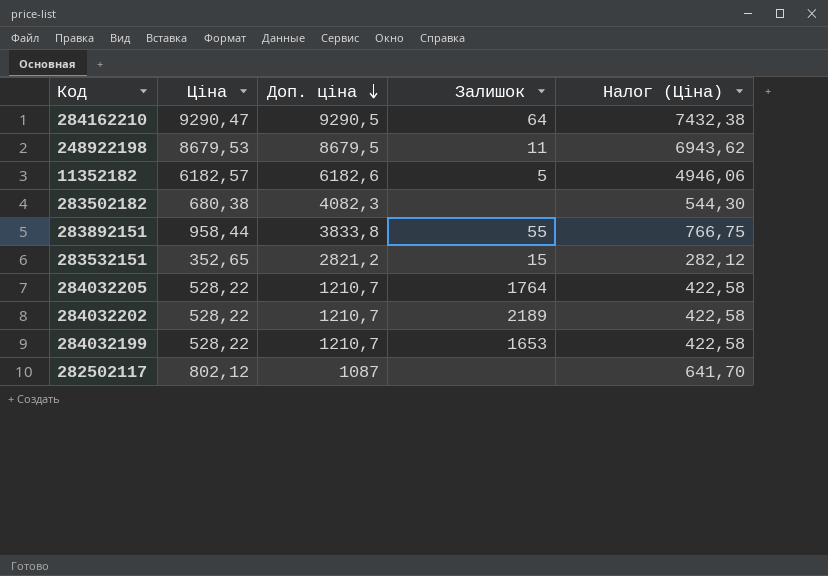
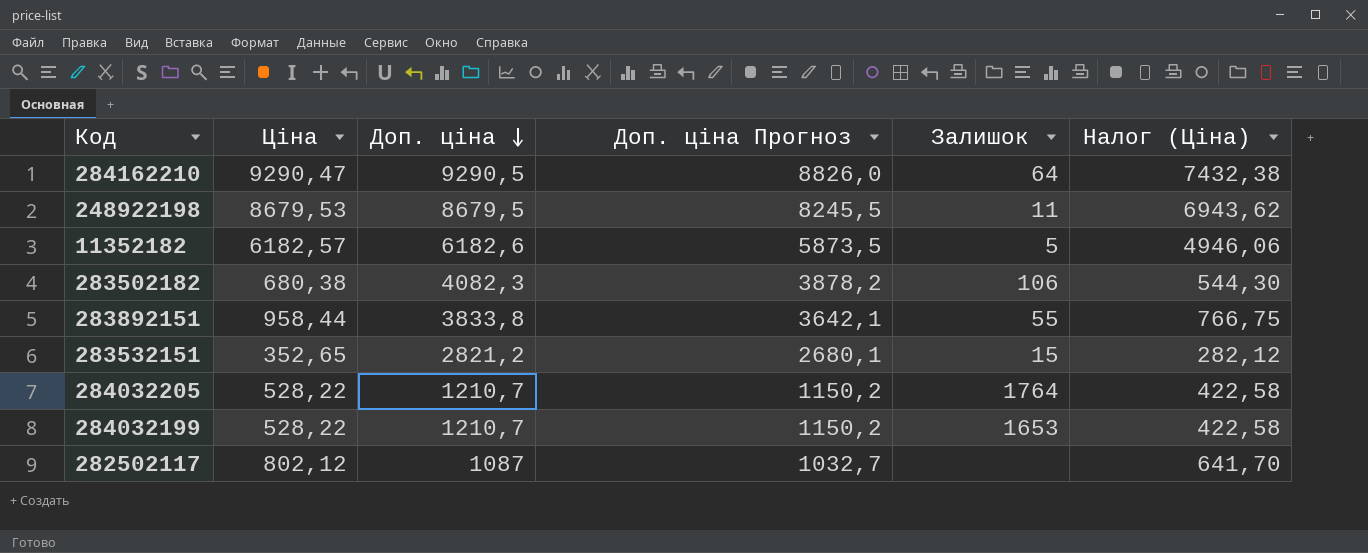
column Доп. ціна Прогноз | formula: none -> [Доп. ціна] * 0,95
row 284032202: 528,22 | 1210,7 | 2189 | 422,58 -> none
283502182 | Залишок: none -> 106

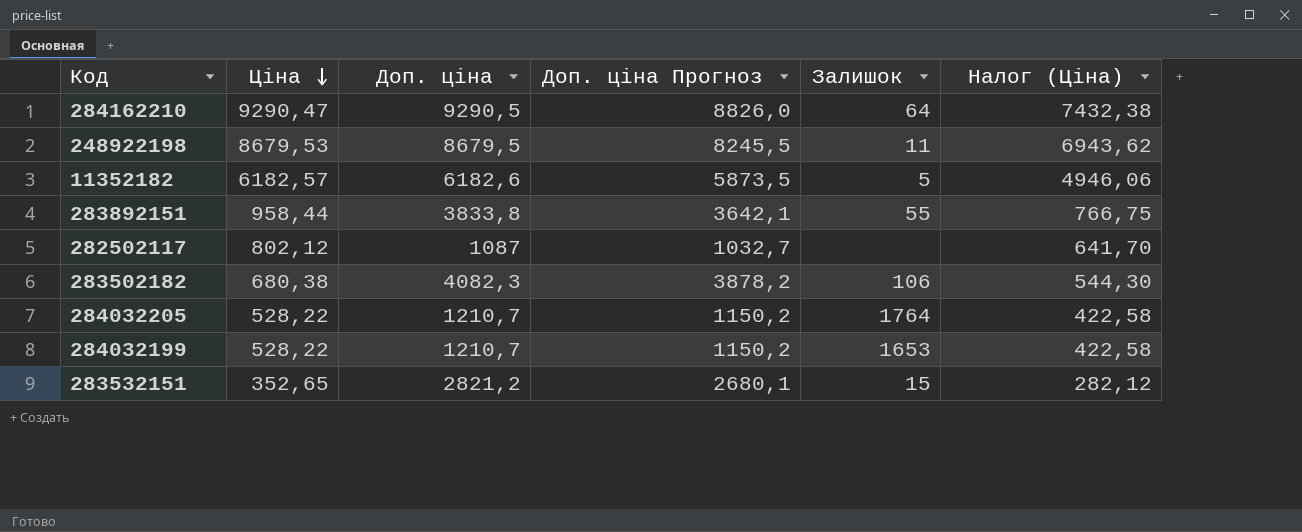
row order: Доп. ціна descending -> Ціна descending

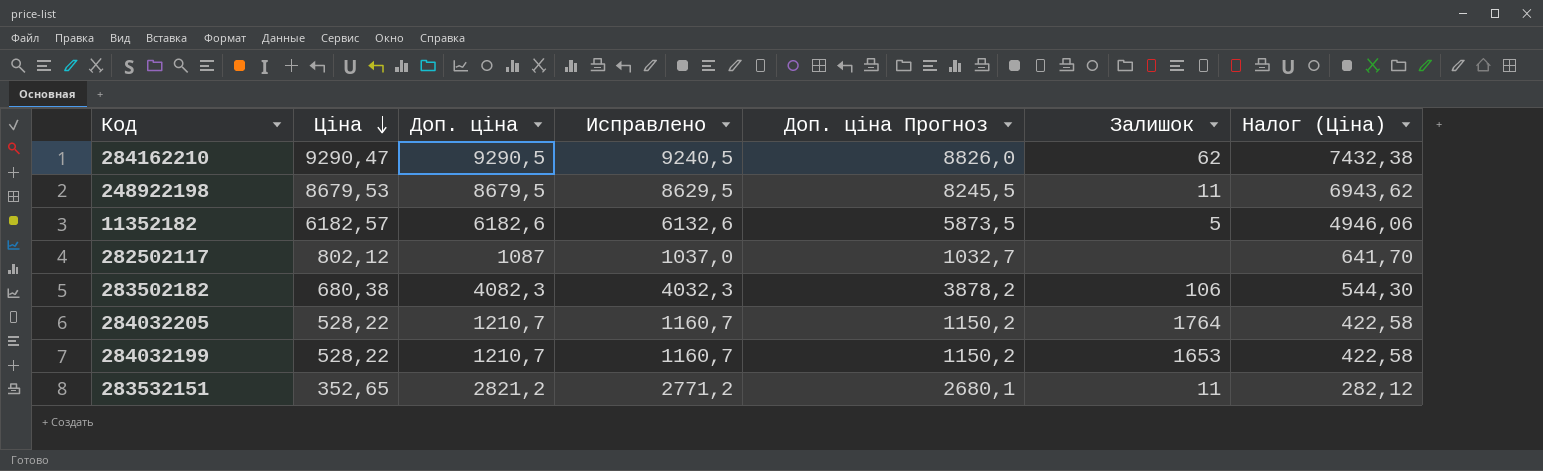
column Исправлено | formula: none -> [Доп. ціна] - 50
row 283892151: 958,44 | 3833,8 | 3642,1 | 55 | 766,75 -> none
284162210 | Залишок: 64 -> 62
283532151 | Залишок: 15 -> 11

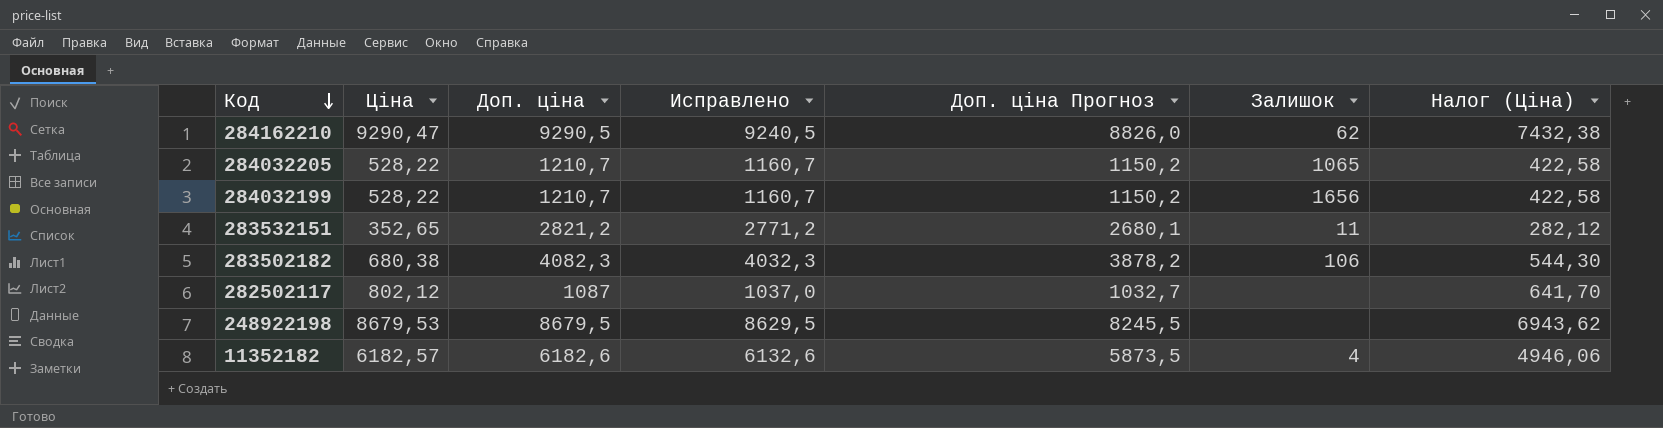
row order: Ціна descending -> Код descending
284032205 | Залишок: 1764 -> 1065
284032199 | Залишок: 1653 -> 1656
248922198 | Залишок: 11 -> none
11352182 | Залишок: 5 -> 4

